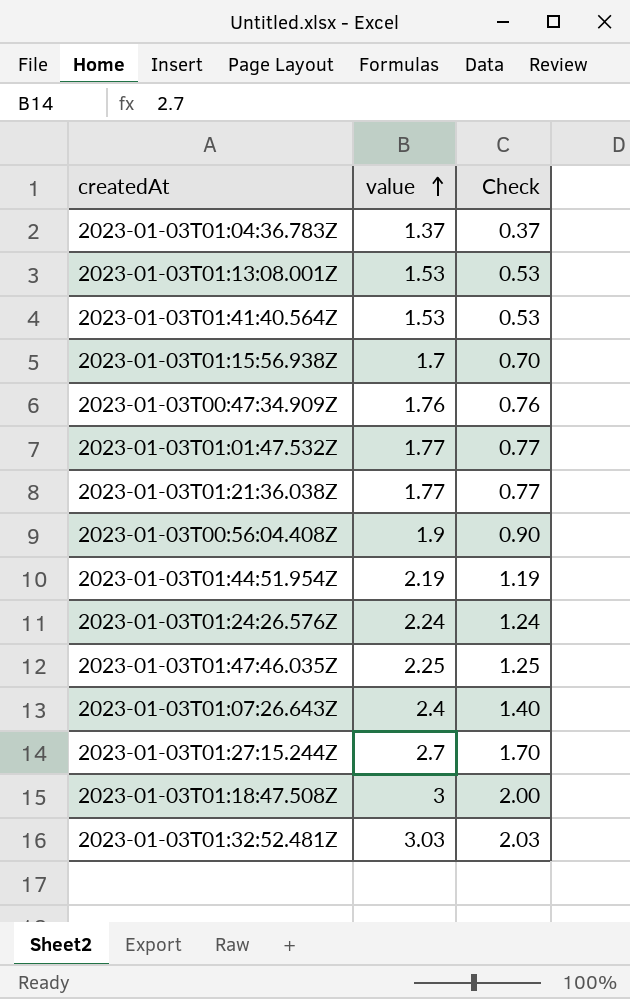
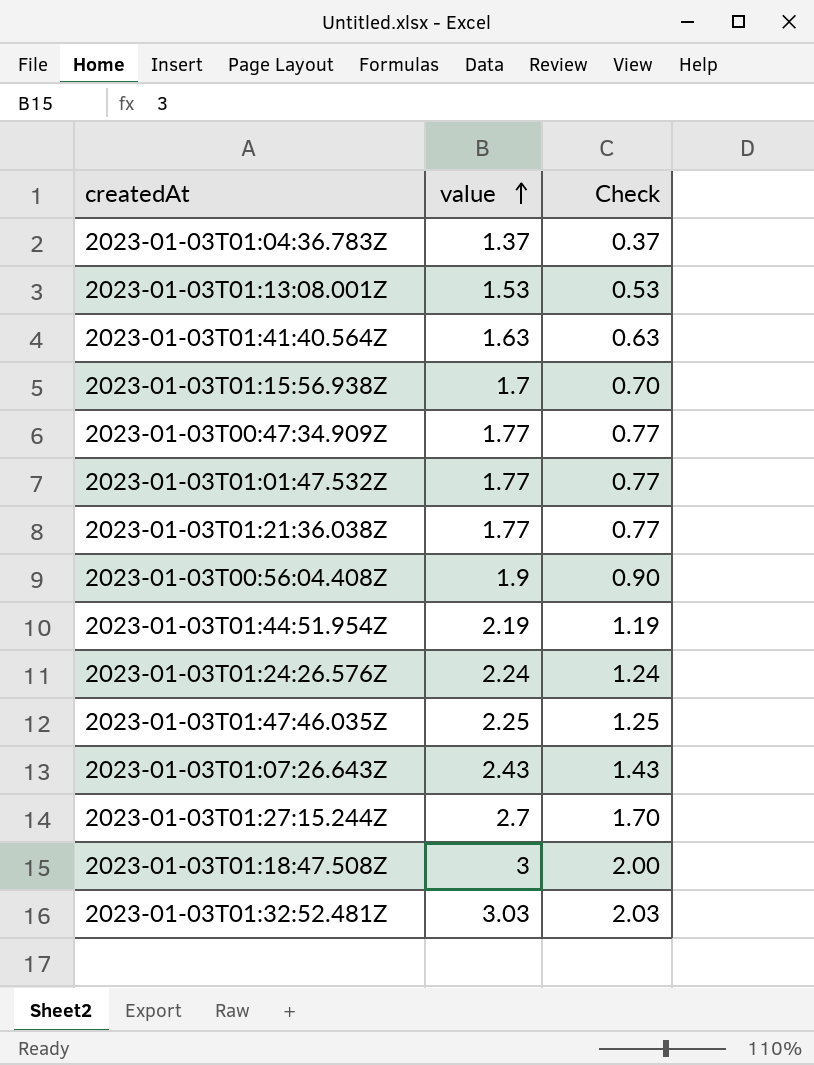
2023-01-03T01:41:40.564Z | value: 1.53 -> 1.63
2023-01-03T01:41:40.564Z | Check: 0.53 -> 0.63
2023-01-03T00:47:34.909Z | value: 1.76 -> 1.77
2023-01-03T00:47:34.909Z | Check: 0.76 -> 0.77
2023-01-03T01:07:26.643Z | value: 2.4 -> 2.43
2023-01-03T01:07:26.643Z | Check: 1.40 -> 1.43

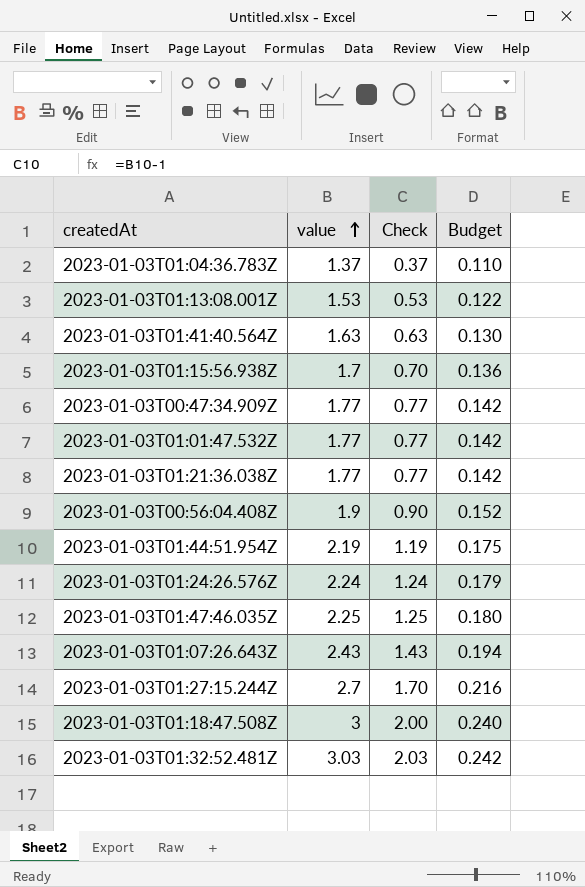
column Budget | formula: none -> [value] * 0.08

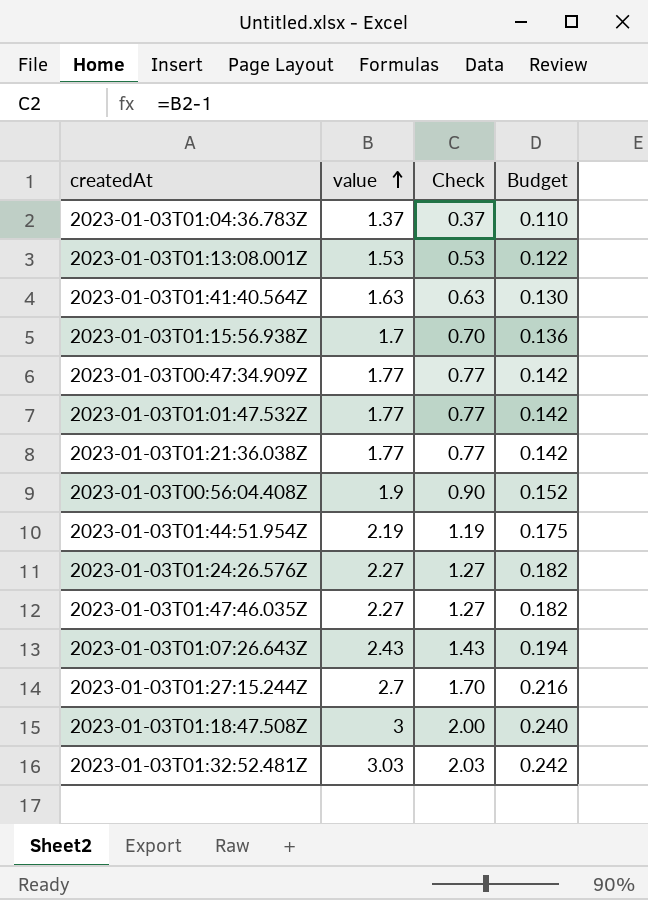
2023-01-03T01:24:26.576Z | value: 2.24 -> 2.27
2023-01-03T01:24:26.576Z | Check: 1.24 -> 1.27
2023-01-03T01:24:26.576Z | Budget: 0.179 -> 0.182
2023-01-03T01:47:46.035Z | value: 2.25 -> 2.27
2023-01-03T01:47:46.035Z | Check: 1.25 -> 1.27
2023-01-03T01:47:46.035Z | Budget: 0.180 -> 0.182

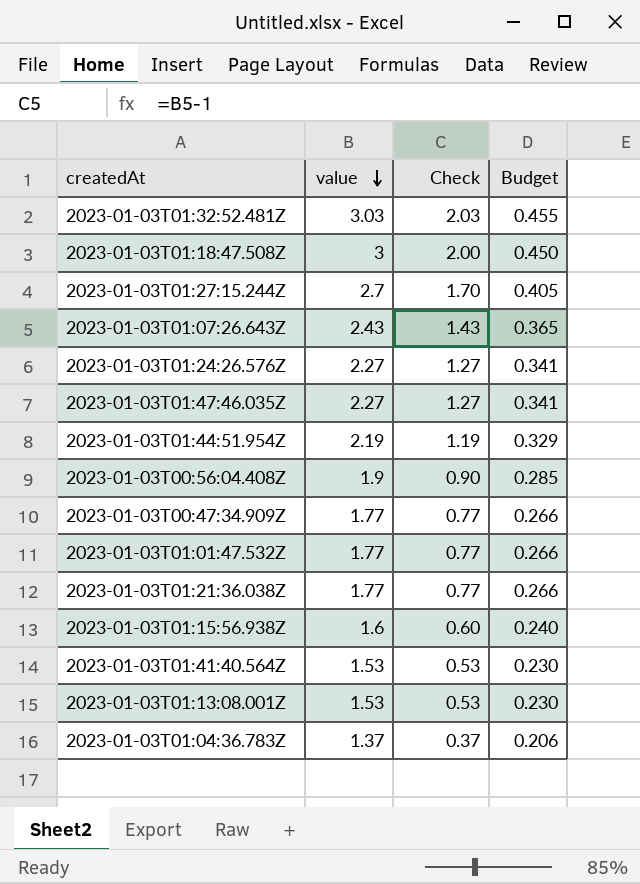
row order: value ascending -> value descending
column Budget | formula: [value] * 0.08 -> [value] * 0.15
2023-01-03T01:15:56.938Z | value: 1.7 -> 1.6
2023-01-03T01:15:56.938Z | Check: 0.70 -> 0.60
2023-01-03T01:41:40.564Z | value: 1.63 -> 1.53
2023-01-03T01:41:40.564Z | Check: 0.63 -> 0.53

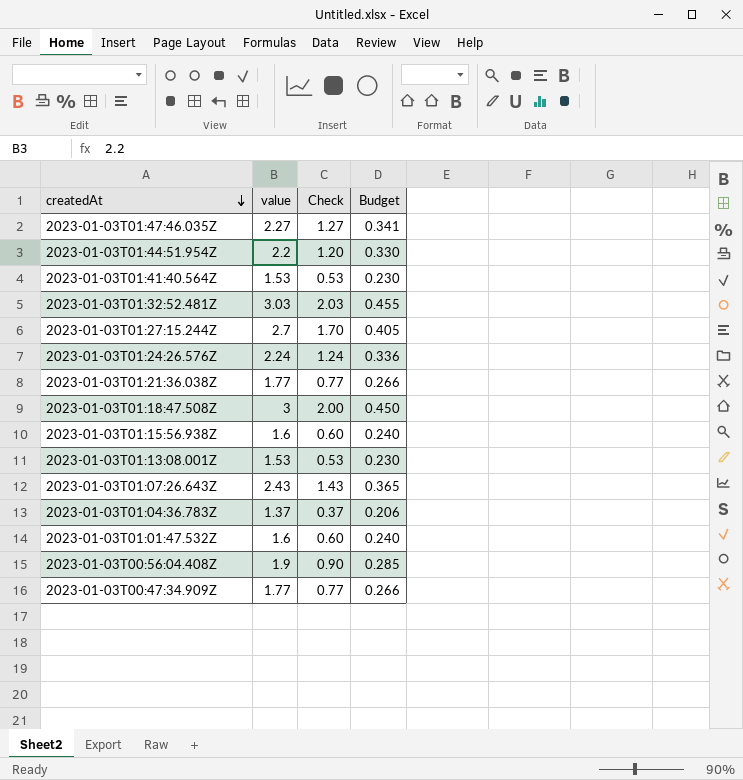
row order: value descending -> createdAt descending
2023-01-03T01:44:51.954Z | value: 2.19 -> 2.2
2023-01-03T01:44:51.954Z | Check: 1.19 -> 1.20
2023-01-03T01:44:51.954Z | Budget: 0.329 -> 0.330
2023-01-03T01:24:26.576Z | value: 2.27 -> 2.24
2023-01-03T01:24:26.576Z | Check: 1.27 -> 1.24
2023-01-03T01:24:26.576Z | Budget: 0.341 -> 0.336
2023-01-03T01:01:47.532Z | value: 1.77 -> 1.6
2023-01-03T01:01:47.532Z | Check: 0.77 -> 0.60
2023-01-03T01:01:47.532Z | Budget: 0.266 -> 0.240

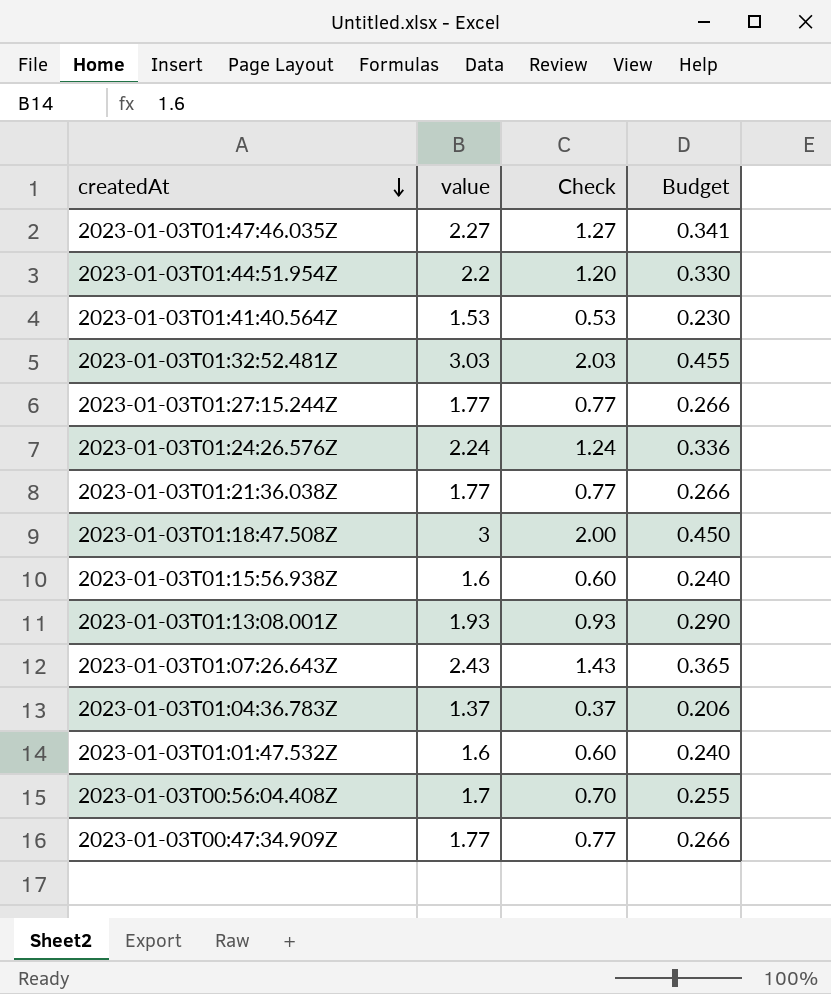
2023-01-03T01:27:15.244Z | value: 2.7 -> 1.77
2023-01-03T01:27:15.244Z | Check: 1.70 -> 0.77
2023-01-03T01:27:15.244Z | Budget: 0.405 -> 0.266
2023-01-03T01:13:08.001Z | value: 1.53 -> 1.93
2023-01-03T01:13:08.001Z | Check: 0.53 -> 0.93
2023-01-03T01:13:08.001Z | Budget: 0.230 -> 0.290
2023-01-03T00:56:04.408Z | value: 1.9 -> 1.7
2023-01-03T00:56:04.408Z | Check: 0.90 -> 0.70
2023-01-03T00:56:04.408Z | Budget: 0.285 -> 0.255

